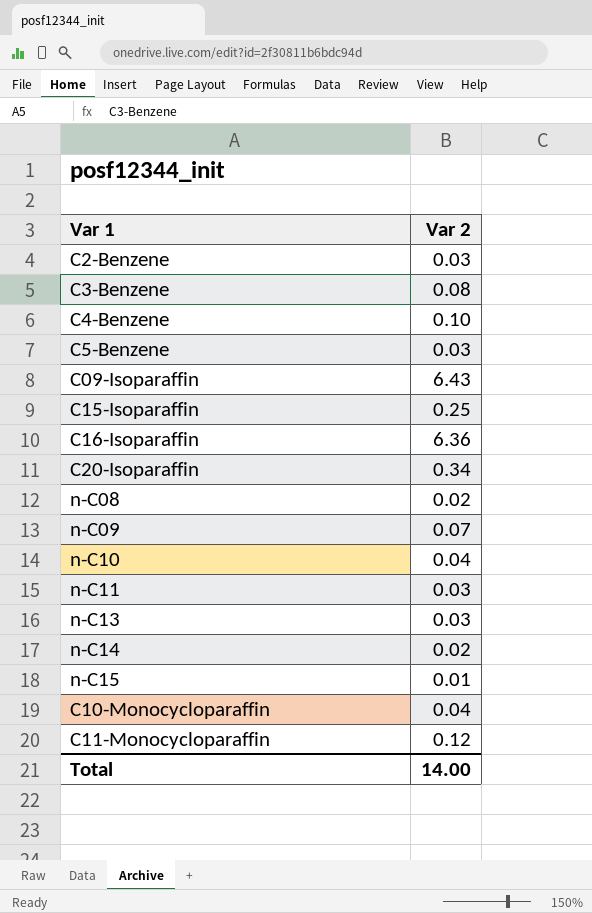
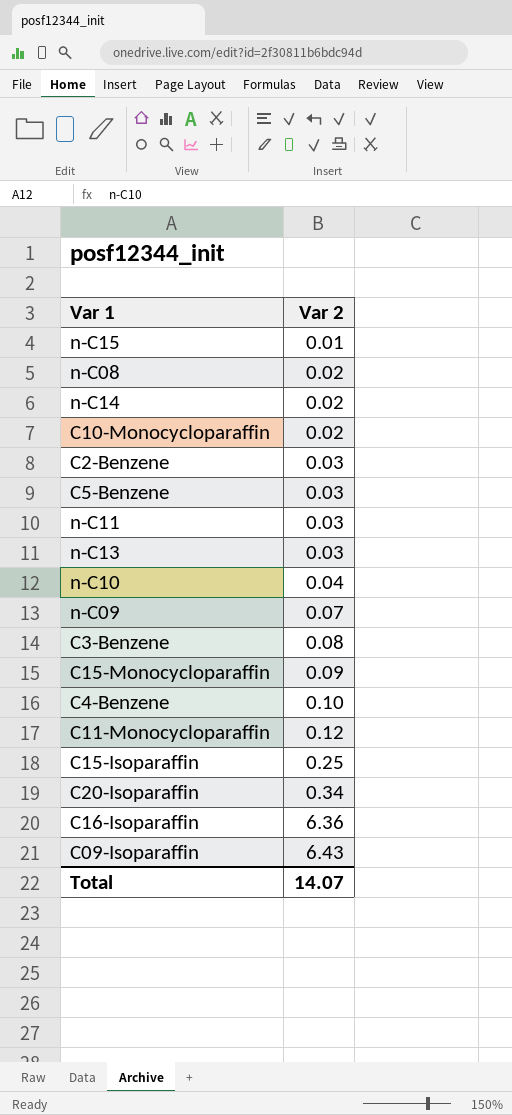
row order: none -> Var 2 ascending
C10-Monocycloparaffin | Var 2: 0.04 -> 0.02
row C15-Monocycloparaffin: none -> 0.09
Total | Var 2: 14.00 -> 14.07

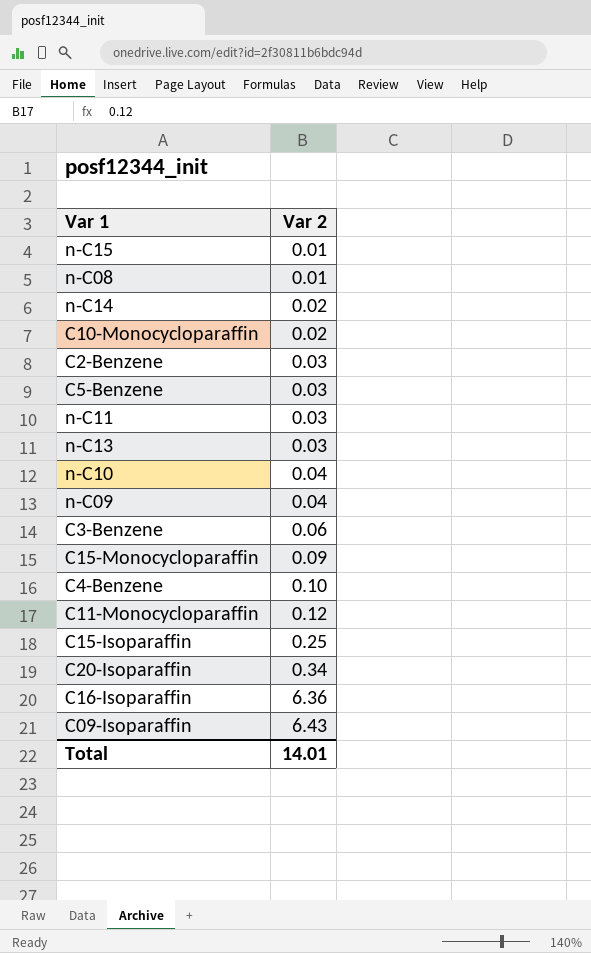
n-C08 | Var 2: 0.02 -> 0.01
n-C09 | Var 2: 0.07 -> 0.04
C3-Benzene | Var 2: 0.08 -> 0.06
Total | Var 2: 14.07 -> 14.01

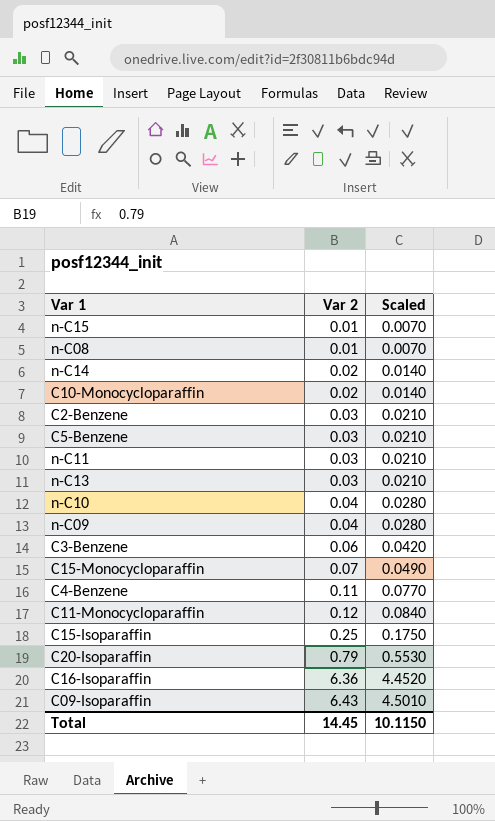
column Scaled | formula: none -> [Var 2] * 0.7
C15-Monocycloparaffin | Var 2: 0.09 -> 0.07
C4-Benzene | Var 2: 0.10 -> 0.11
C20-Isoparaffin | Var 2: 0.34 -> 0.79
Total | Var 2: 14.01 -> 14.45

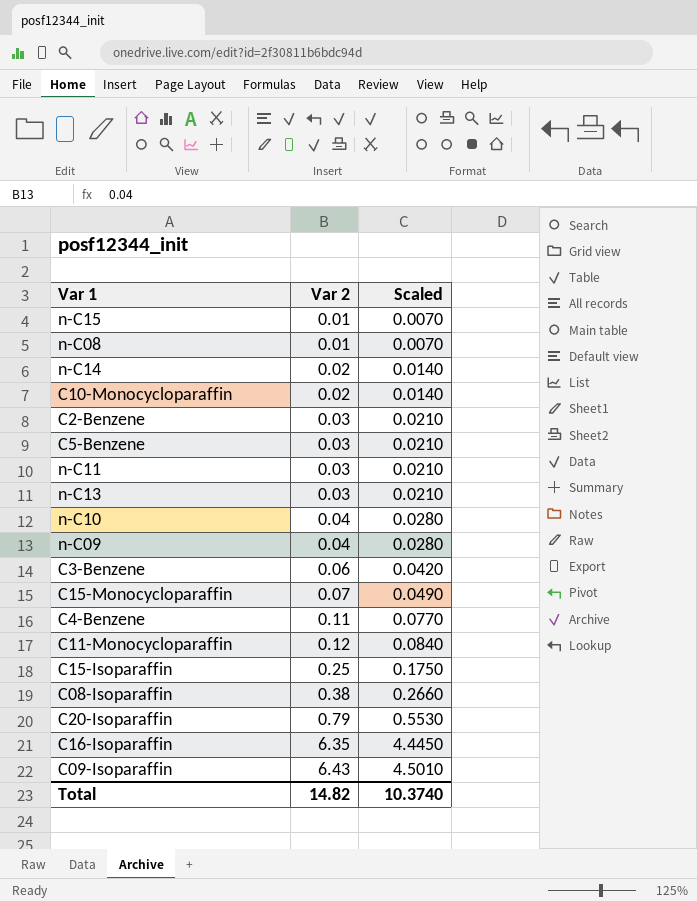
row C08-Isoparaffin: none -> 0.38 | 0.2660
C16-Isoparaffin | Var 2: 6.36 -> 6.35
C16-Isoparaffin | Scaled: 4.4520 -> 4.4450
Total | Var 2: 14.45 -> 14.82
Total | Scaled: 10.1150 -> 10.3740

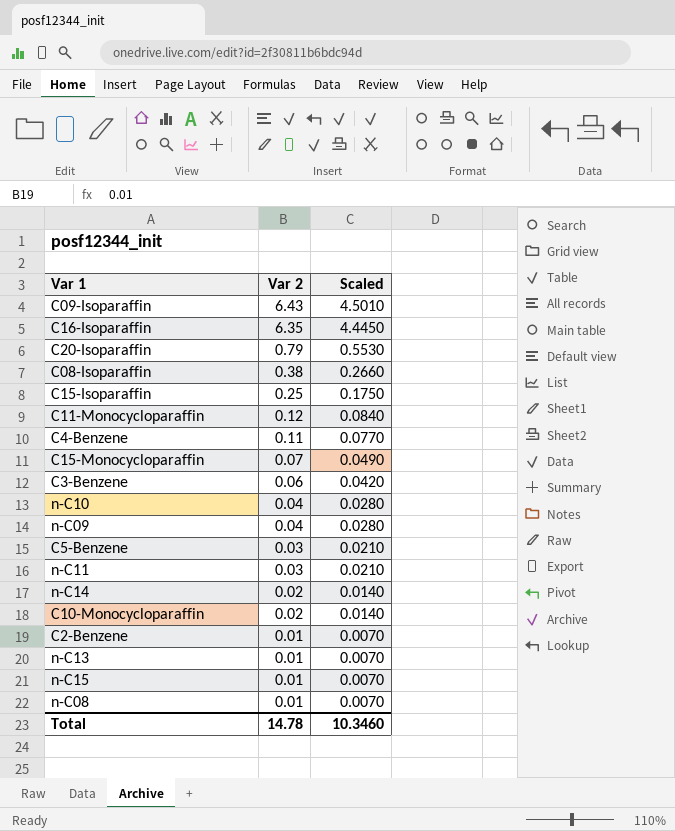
row order: Var 2 ascending -> Var 2 descending
C2-Benzene | Var 2: 0.03 -> 0.01
C2-Benzene | Scaled: 0.0210 -> 0.0070
n-C13 | Var 2: 0.03 -> 0.01
n-C13 | Scaled: 0.0210 -> 0.0070
Total | Var 2: 14.82 -> 14.78
Total | Scaled: 10.3740 -> 10.3460

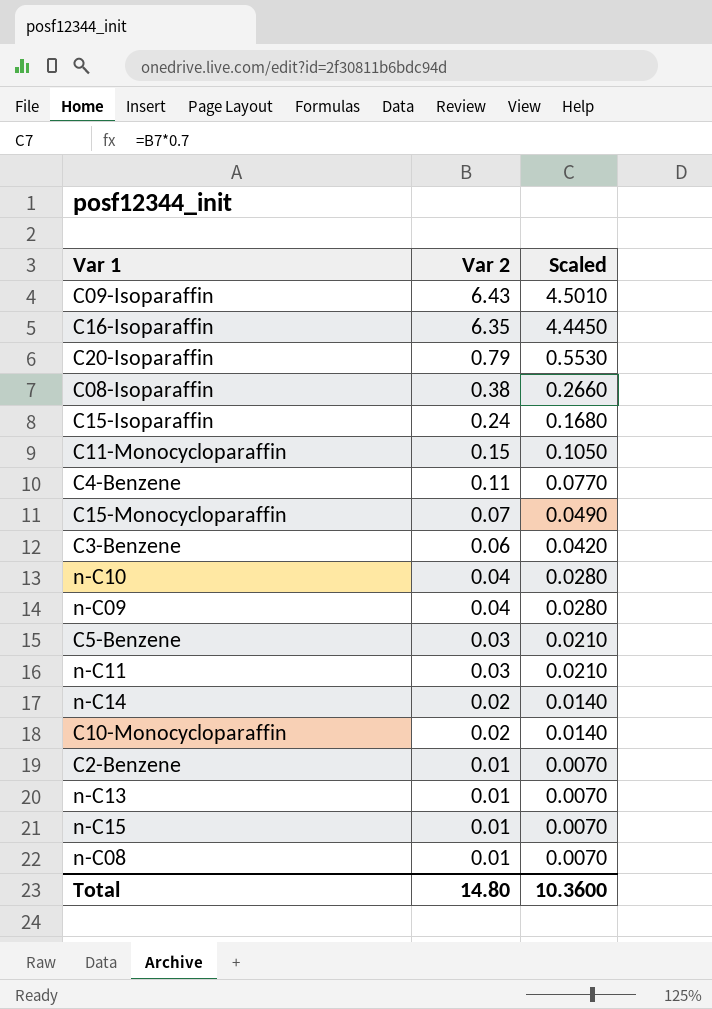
C15-Isoparaffin | Var 2: 0.25 -> 0.24
C15-Isoparaffin | Scaled: 0.1750 -> 0.1680
C11-Monocycloparaffin | Var 2: 0.12 -> 0.15
C11-Monocycloparaffin | Scaled: 0.0840 -> 0.1050
Total | Var 2: 14.78 -> 14.80
Total | Scaled: 10.3460 -> 10.3600

